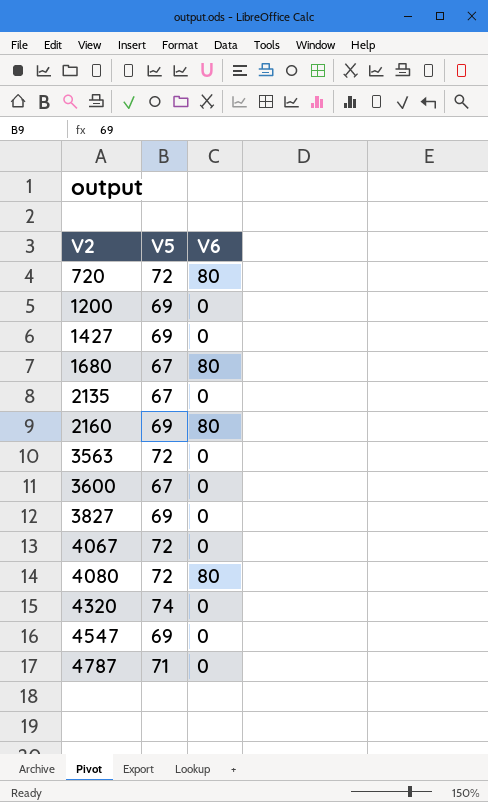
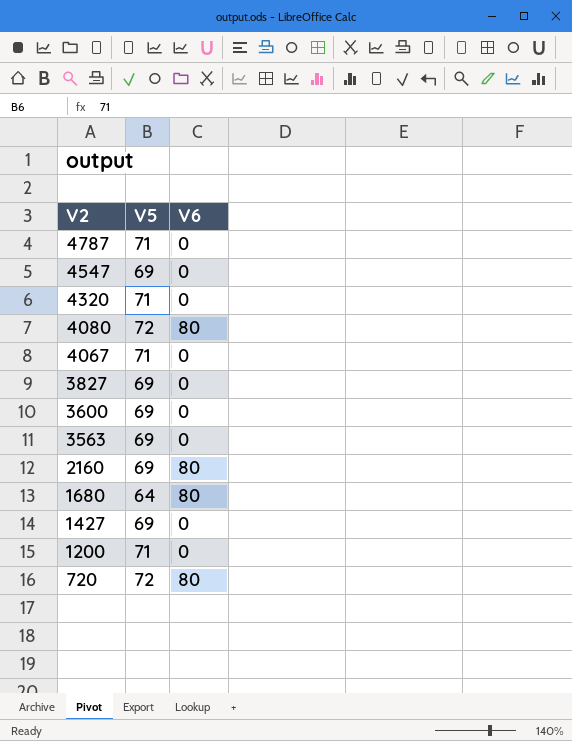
row order: V2 ascending -> V2 descending
row 2135: 67 | 0 -> none
4320 | V5: 74 -> 71
4067 | V5: 72 -> 71
3600 | V5: 67 -> 69
3563 | V5: 72 -> 69
1680 | V5: 67 -> 64
1200 | V5: 69 -> 71

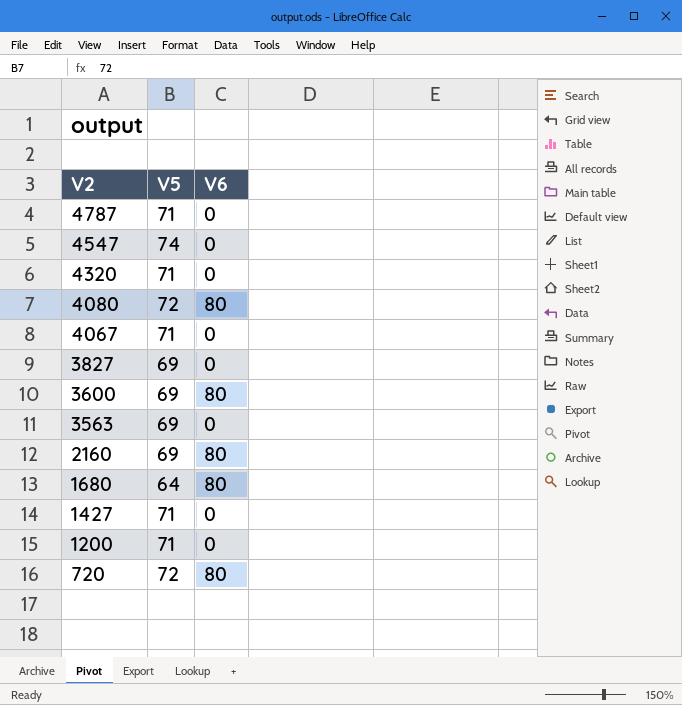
4547 | V5: 69 -> 74
3600 | V6: 0 -> 80
1427 | V5: 69 -> 71

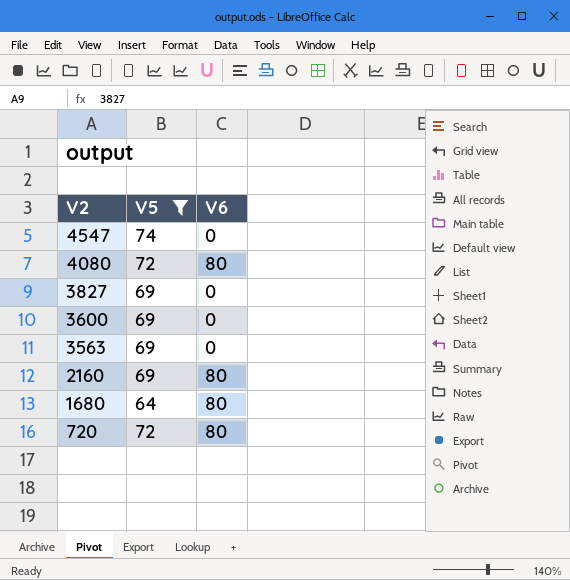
filter: none -> V5 != 71
3600 | V6: 80 -> 0

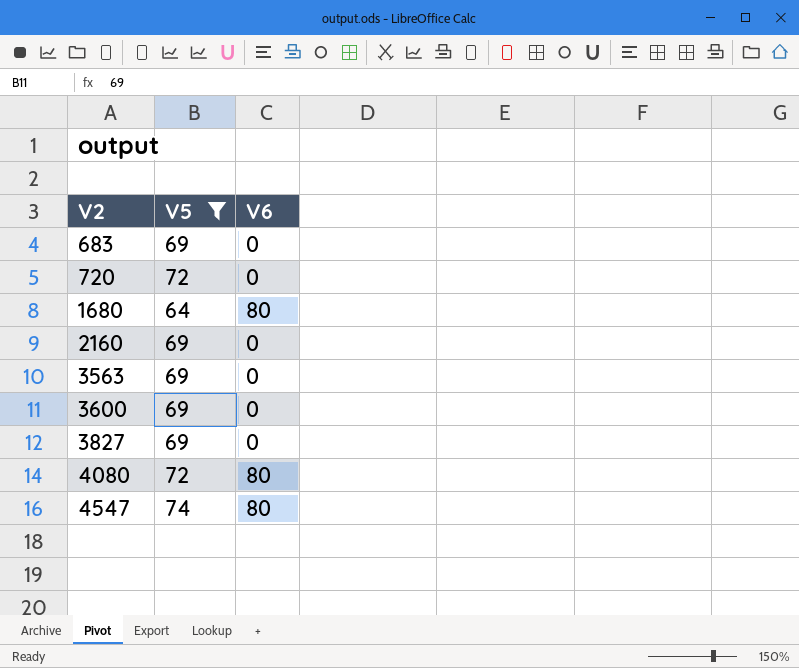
row order: V2 descending -> V2 ascending
row 683: none -> 69 | 0
720 | V6: 80 -> 0
2160 | V6: 80 -> 0
4547 | V6: 0 -> 80

